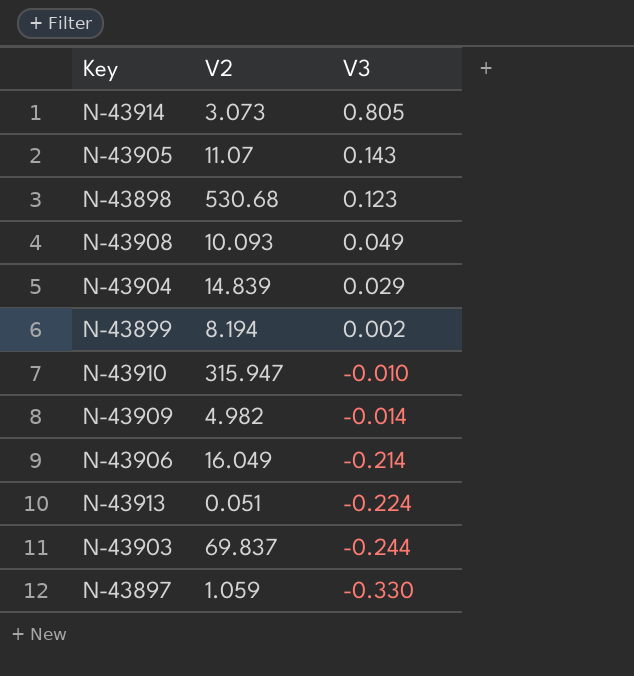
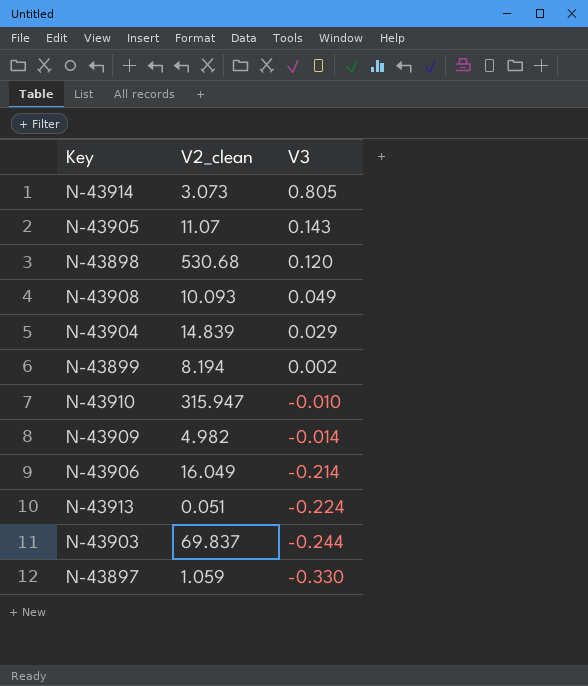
column name: V2 -> V2_clean
N-43898 | V3: 0.123 -> 0.120

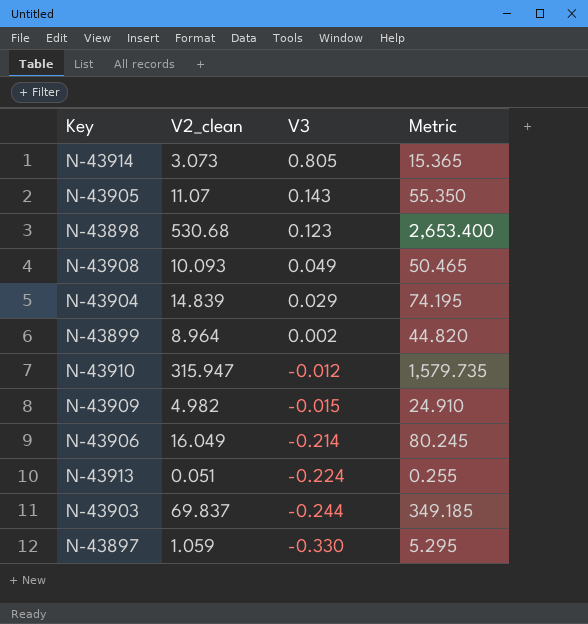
column Metric | formula: none -> [V2_clean] * 5
N-43898 | V3: 0.120 -> 0.123
N-43899 | V2_clean: 8.194 -> 8.964
N-43910 | V3: -0.010 -> -0.012
N-43909 | V3: -0.014 -> -0.015

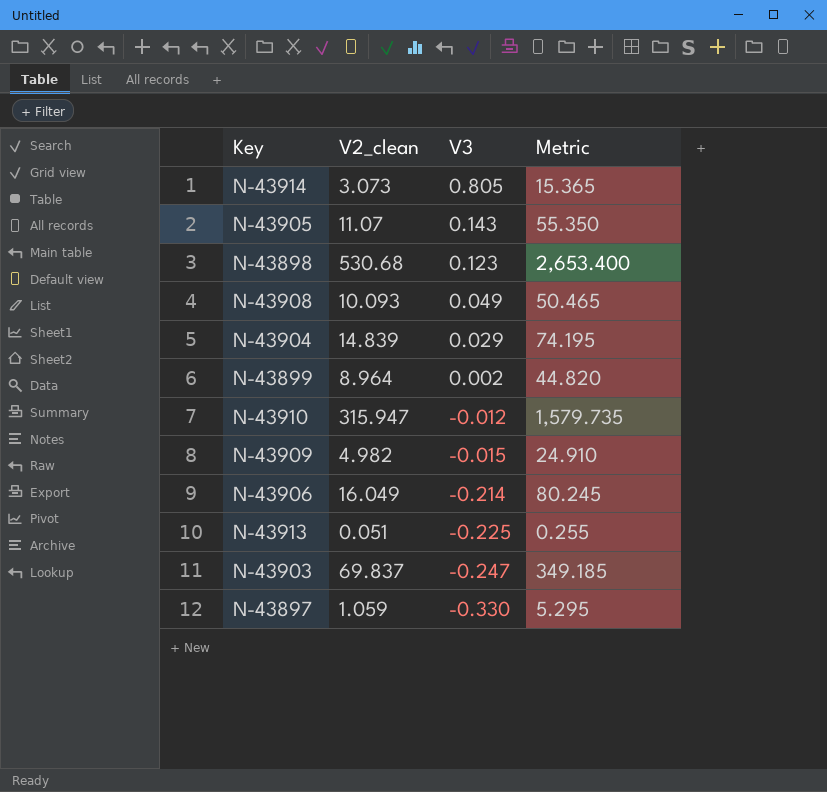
N-43913 | V3: -0.224 -> -0.225
N-43903 | V3: -0.244 -> -0.247

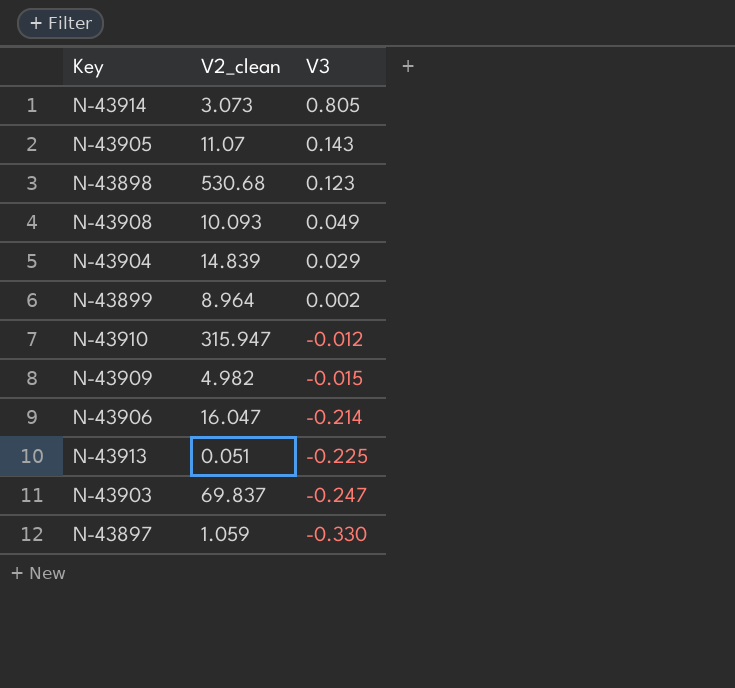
column Metric | formula: [V2_clean] * 5 -> none
N-43906 | V2_clean: 16.049 -> 16.047

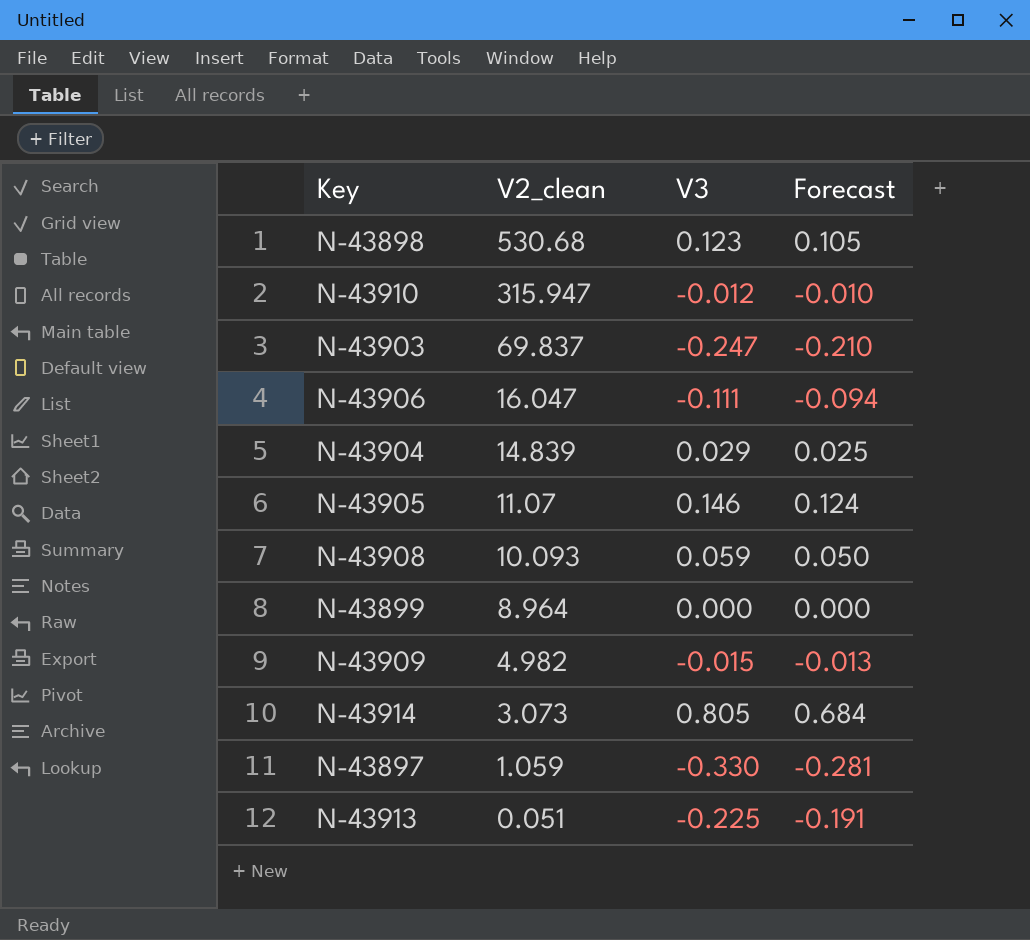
row order: V3 descending -> V2_clean descending
column Forecast | formula: none -> [V3] * 0.85
N-43906 | V3: -0.214 -> -0.111
N-43905 | V3: 0.143 -> 0.146
N-43908 | V3: 0.049 -> 0.059
N-43899 | V3: 0.002 -> 0.000

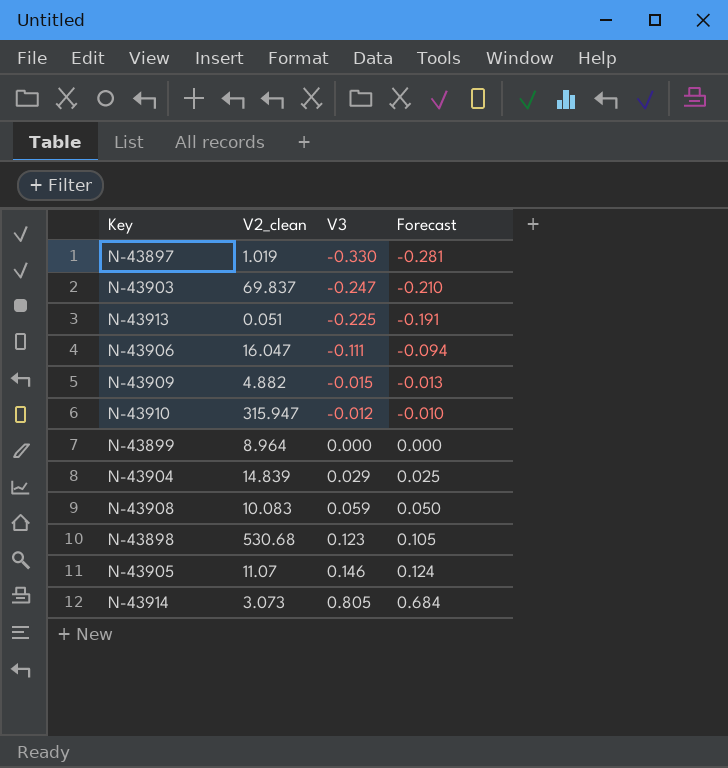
row order: V2_clean descending -> V3 ascending
N-43897 | V2_clean: 1.059 -> 1.019
N-43909 | V2_clean: 4.982 -> 4.882
N-43908 | V2_clean: 10.093 -> 10.083

